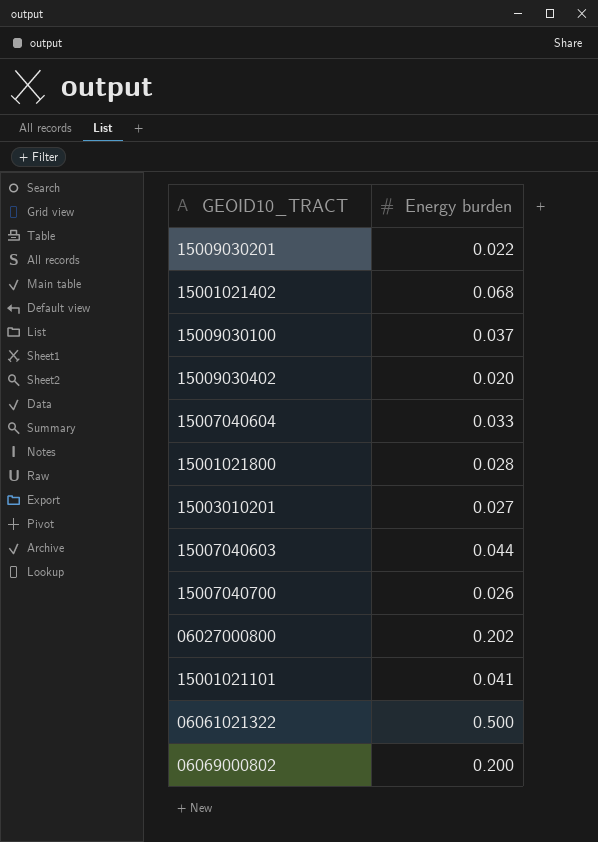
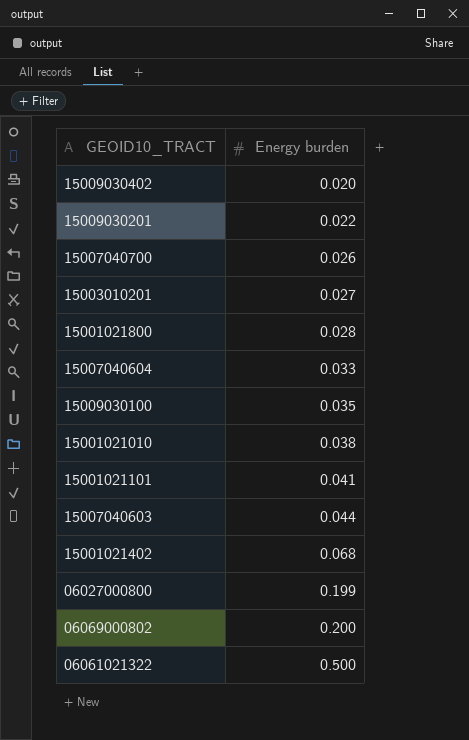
row order: none -> Energy burden ascending
15009030100 | Energy burden: 0.037 -> 0.035
row 15001021010: none -> 0.038
06027000800 | Energy burden: 0.202 -> 0.199

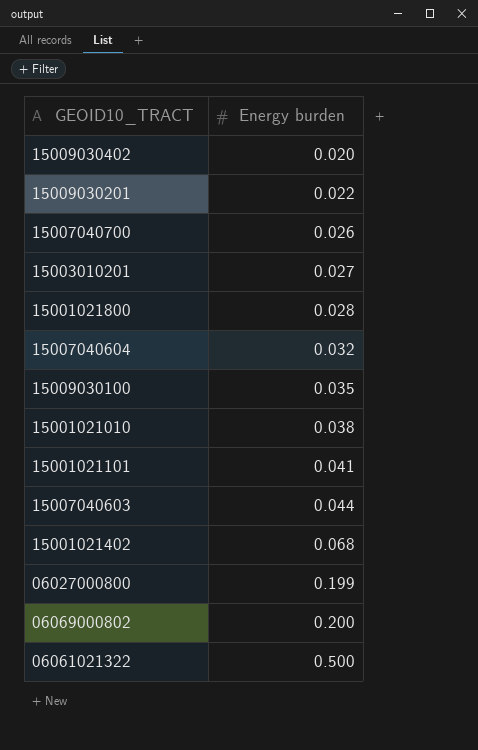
15007040604 | Energy burden: 0.033 -> 0.032

